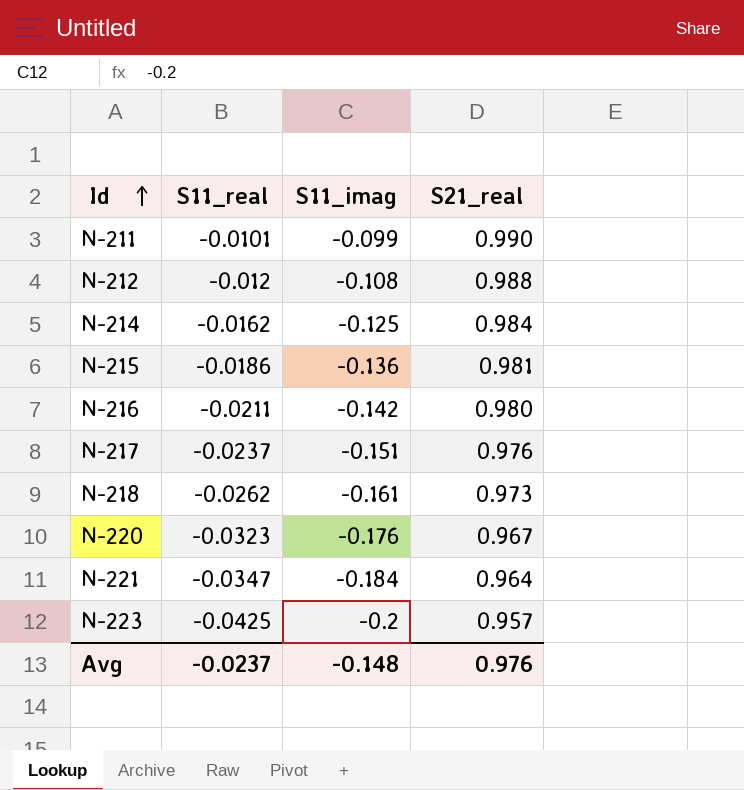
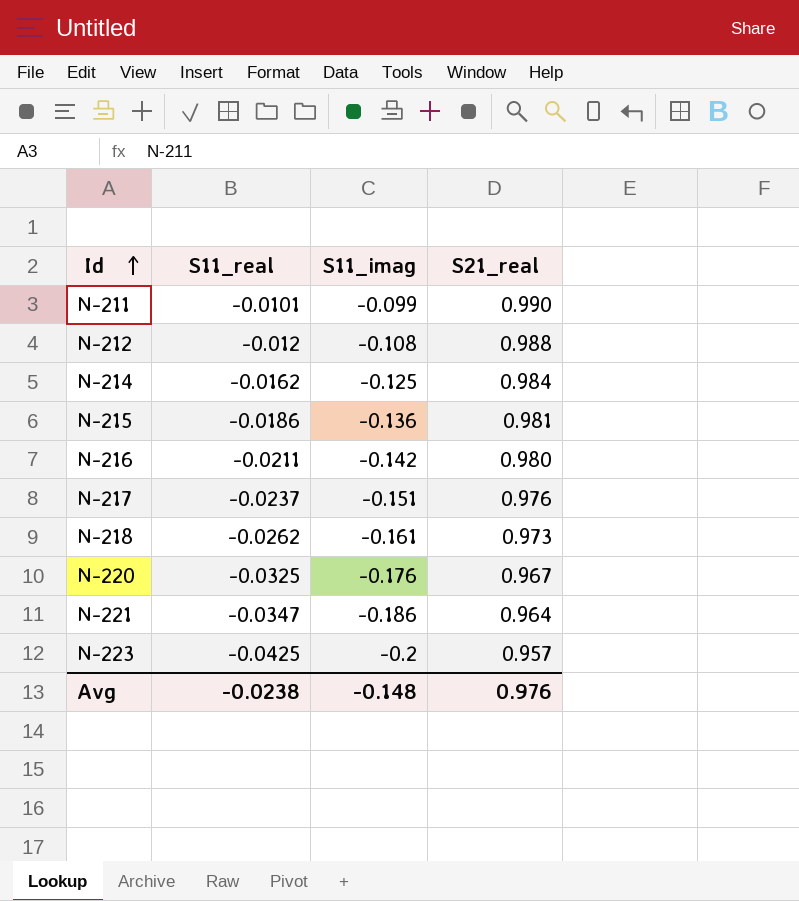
N-220 | S11_real: -0.0323 -> -0.0325
N-221 | S11_imag: -0.184 -> -0.186
Avg | S11_real: -0.0237 -> -0.0238

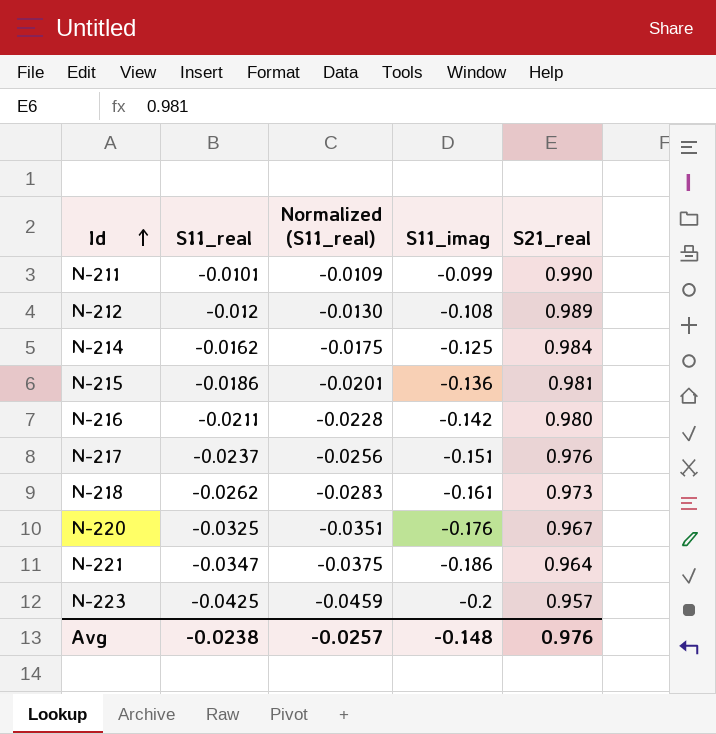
column Normalized (S11_real) | formula: none -> [S11_real] * 1.08
N-212 | S21_real: 0.988 -> 0.989

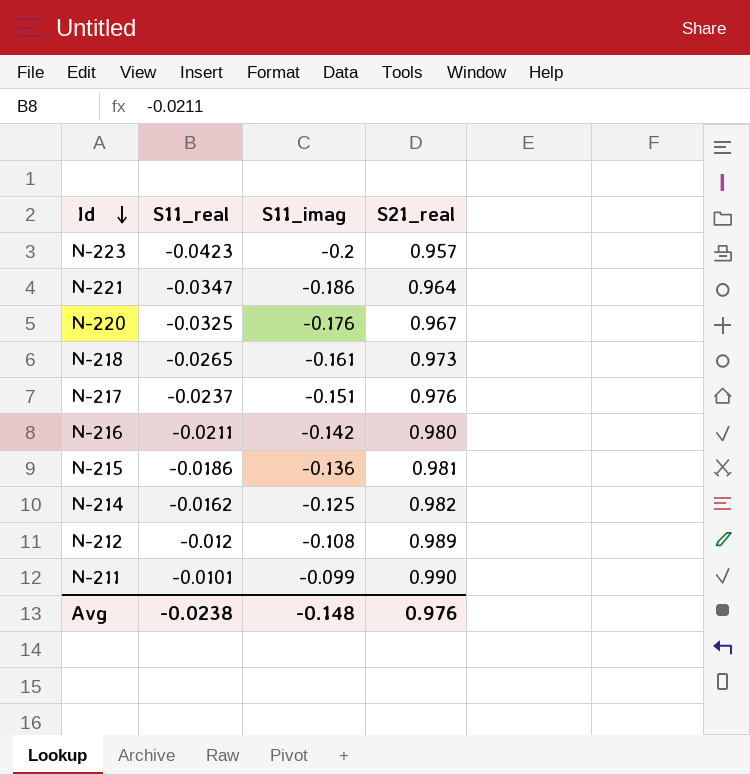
row order: Id ascending -> Id descending
column Normalized (S11_real) | formula: [S11_real] * 1.08 -> none
N-223 | S11_real: -0.0425 -> -0.0423
N-218 | S11_real: -0.0262 -> -0.0265
N-214 | S21_real: 0.984 -> 0.982

